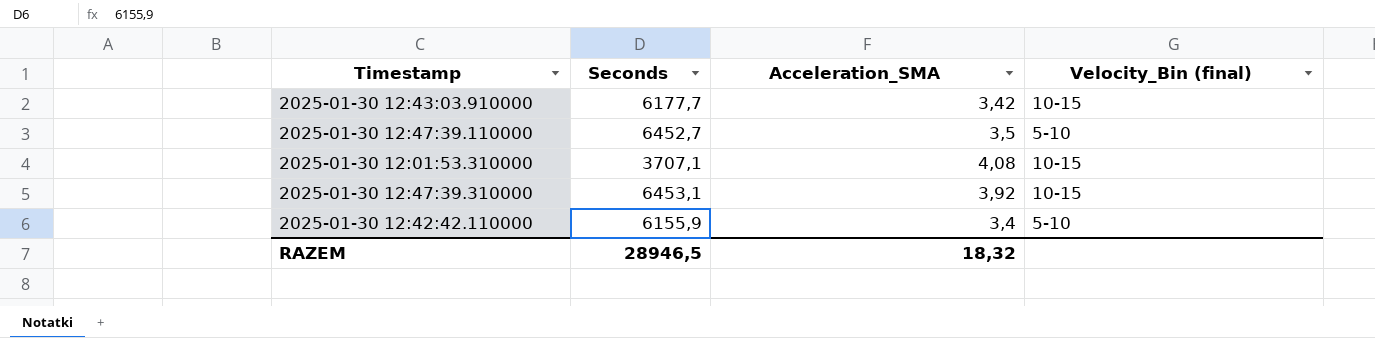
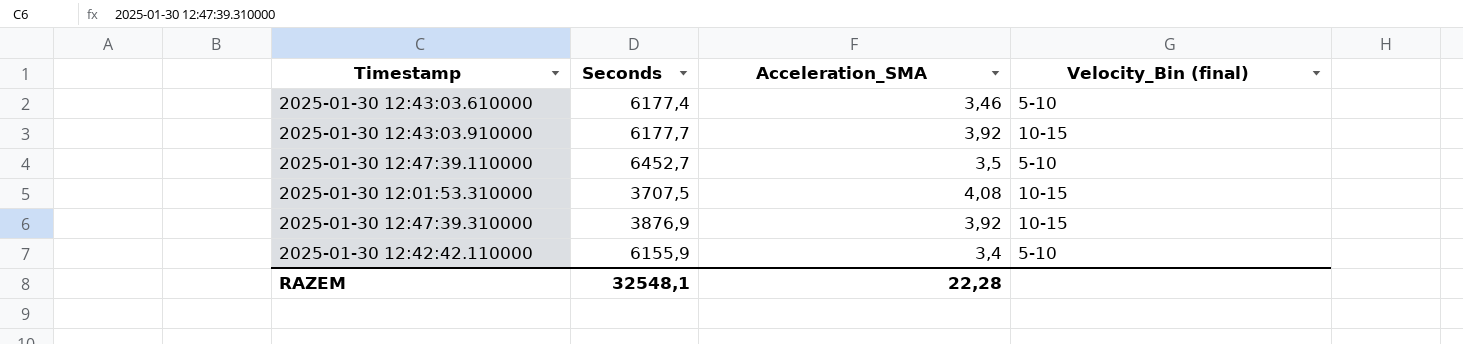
row 2025-01-30 12:43:03.610000: none -> 6177,4 | 3,46 | 5-10
2025-01-30 12:43:03.910000 | Acceleration_SMA: 3,42 -> 3,92
2025-01-30 12:01:53.310000 | Seconds: 3707,1 -> 3707,5
2025-01-30 12:47:39.310000 | Seconds: 6453,1 -> 3876,9
RAZEM | Seconds: 28946,5 -> 32548,1
RAZEM | Acceleration_SMA: 18,32 -> 22,28

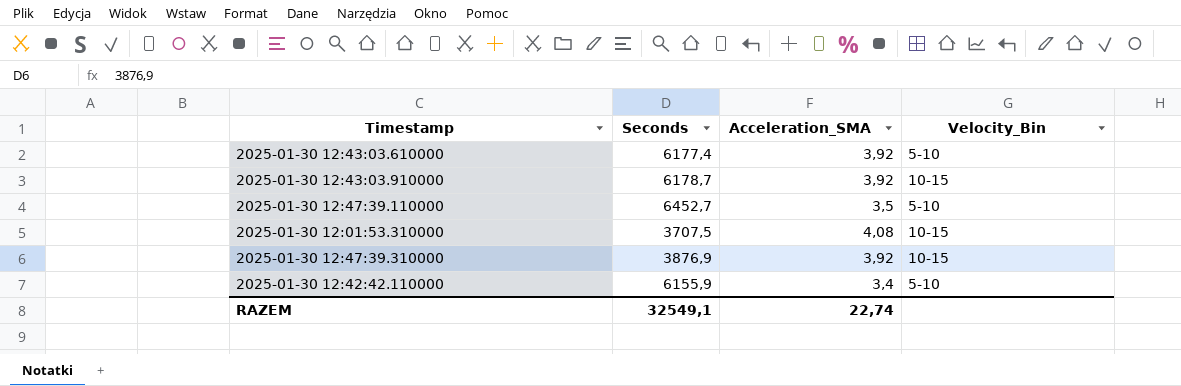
column name: Velocity_Bin (final) -> Velocity_Bin
2025-01-30 12:43:03.610000 | Acceleration_SMA: 3,46 -> 3,92
2025-01-30 12:43:03.910000 | Seconds: 6177,7 -> 6178,7
RAZEM | Seconds: 32548,1 -> 32549,1
RAZEM | Acceleration_SMA: 22,28 -> 22,74

